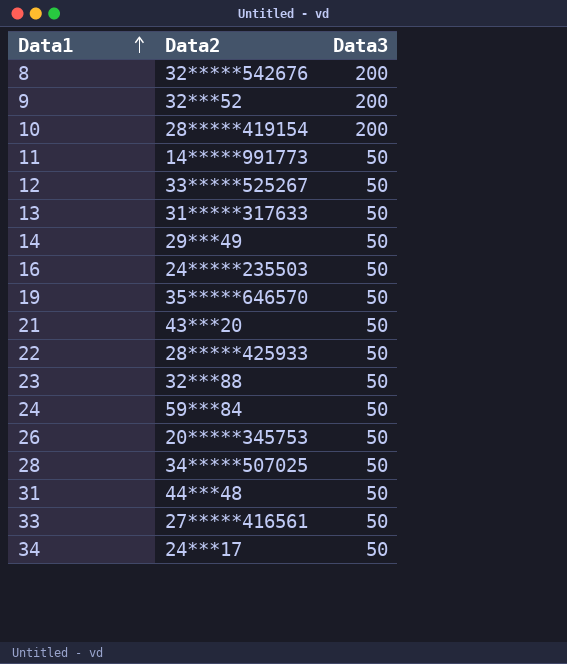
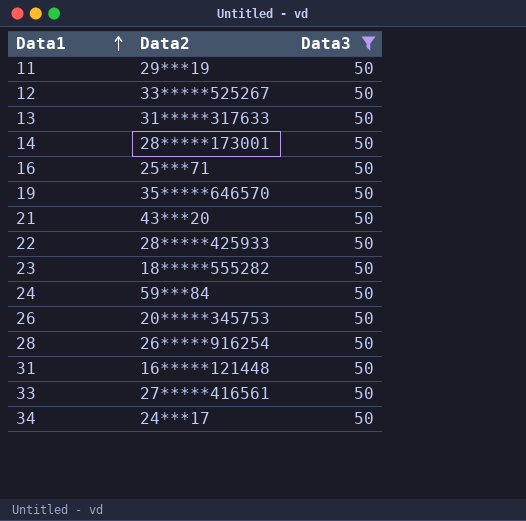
filter: none -> Data3 = 50
11 | Data2: 14*****991773 -> 29***19
14 | Data2: 29***49 -> 28*****173001
16 | Data2: 24*****235503 -> 25***71
23 | Data2: 32***88 -> 18*****555282
28 | Data2: 34*****507025 -> 26*****916254
31 | Data2: 44***48 -> 16*****121448

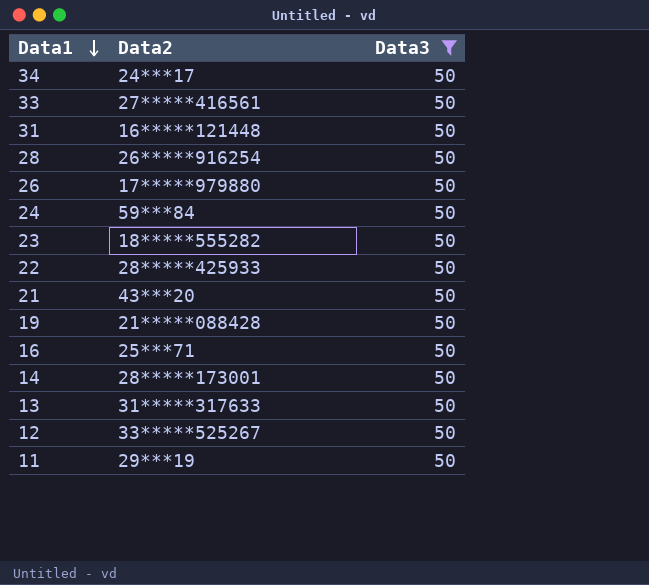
row order: Data1 ascending -> Data1 descending
26 | Data2: 20*****345753 -> 17*****979880
19 | Data2: 35*****646570 -> 21*****088428

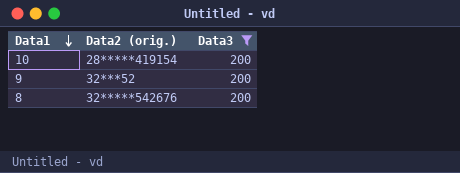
filter: Data3 = 50 -> Data3 = 200
column name: Data2 -> Data2 (orig.)

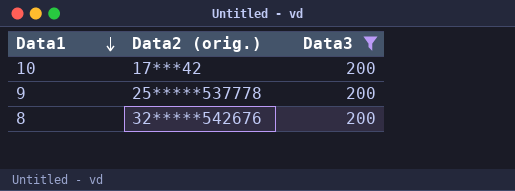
10 | Data2 (orig.): 28*****419154 -> 17***42
9 | Data2 (orig.): 32***52 -> 25*****537778

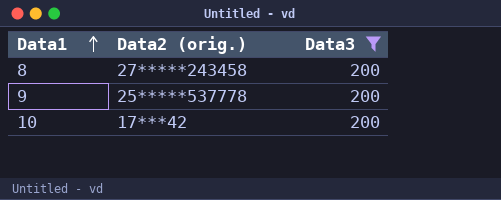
row order: Data1 descending -> Data1 ascending
8 | Data2 (orig.): 32*****542676 -> 27*****243458

